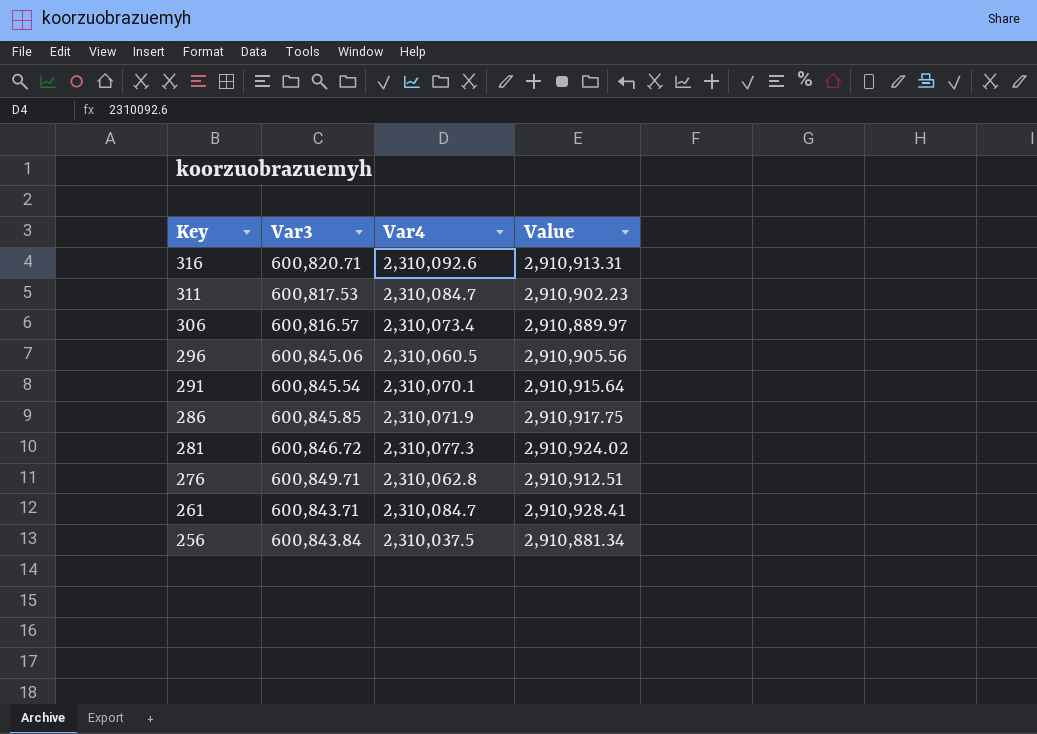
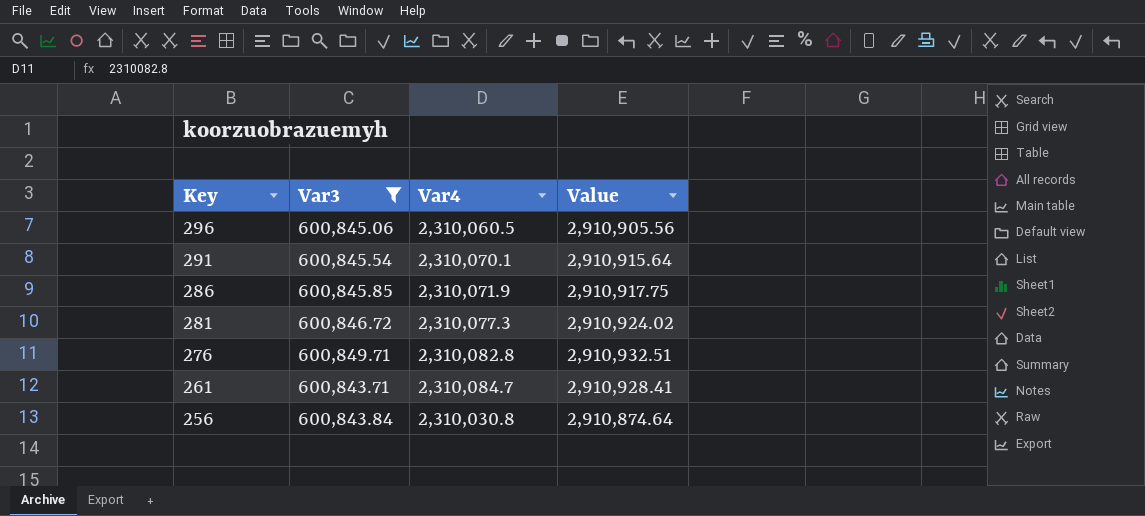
filter: none -> Var3 >= 600,843.71
276 | Var4: 2,310,062.8 -> 2,310,082.8
276 | Value: 2,910,912.51 -> 2,910,932.51
256 | Var4: 2,310,037.5 -> 2,310,030.8
256 | Value: 2,910,881.34 -> 2,910,874.64

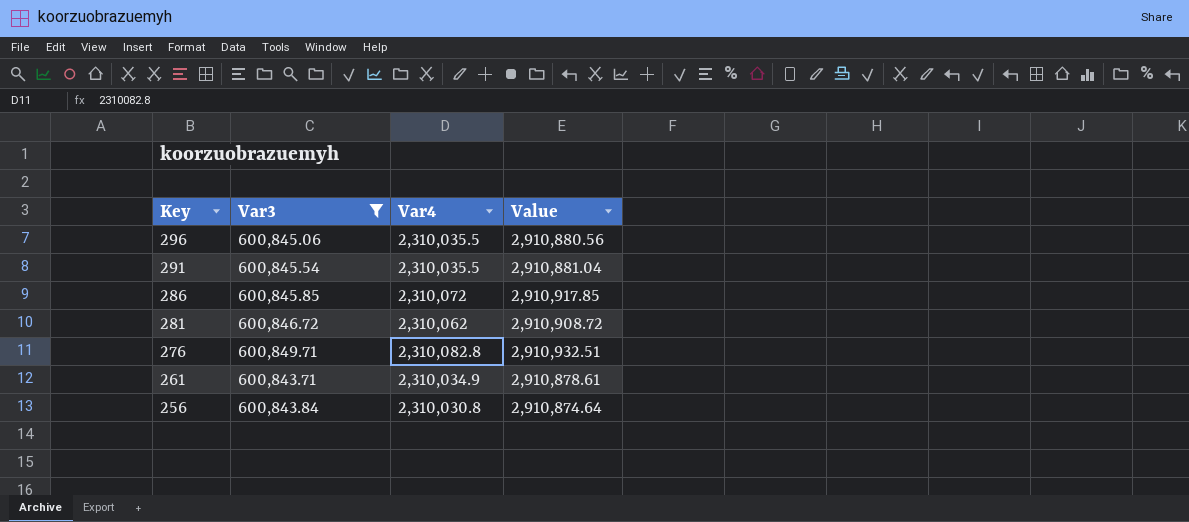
296 | Var4: 2,310,060.5 -> 2,310,035.5
296 | Value: 2,910,905.56 -> 2,910,880.56
291 | Var4: 2,310,070.1 -> 2,310,035.5
291 | Value: 2,910,915.64 -> 2,910,881.04
286 | Var4: 2,310,071.9 -> 2,310,072
286 | Value: 2,910,917.75 -> 2,910,917.85
281 | Var4: 2,310,077.3 -> 2,310,062
281 | Value: 2,910,924.02 -> 2,910,908.72
261 | Var4: 2,310,084.7 -> 2,310,034.9
261 | Value: 2,910,928.41 -> 2,910,878.61

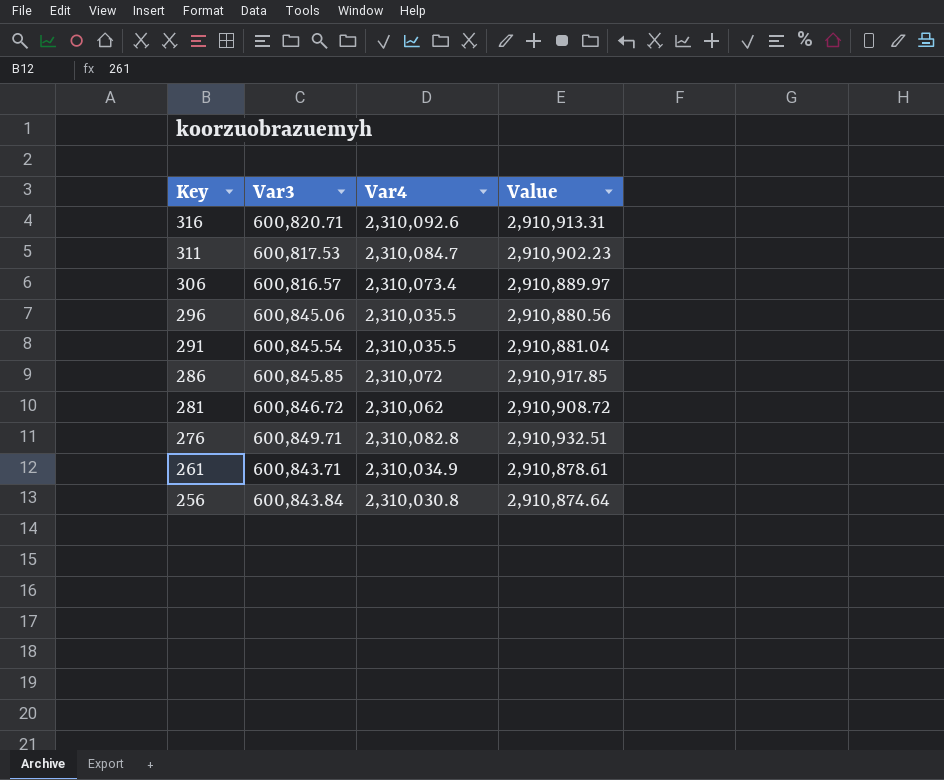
filter: Var3 >= 600,843.71 -> none

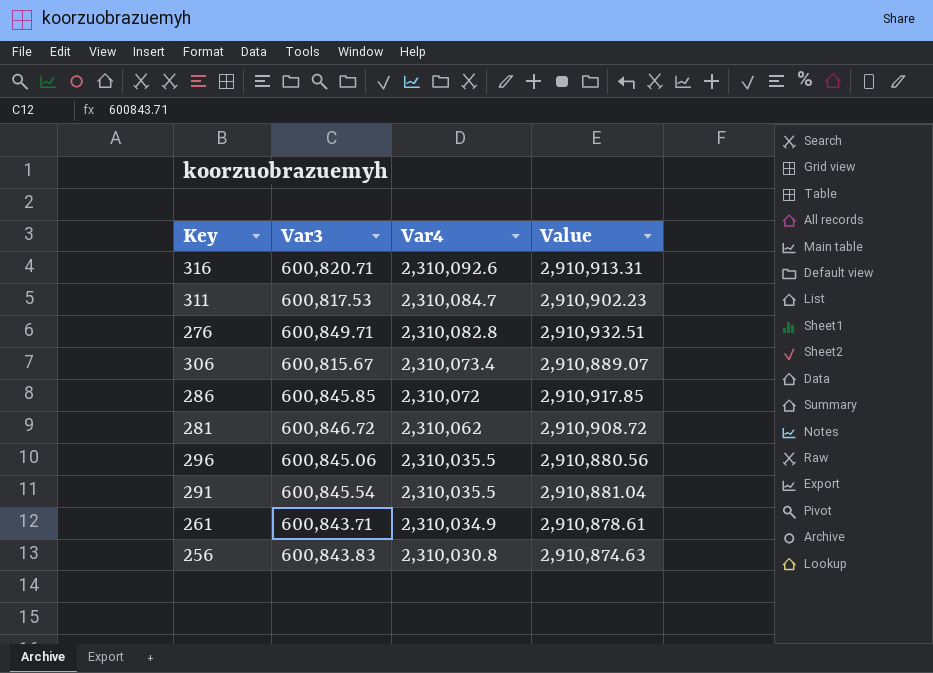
row order: Key descending -> Var4 descending
306 | Var3: 600,816.57 -> 600,815.67
306 | Value: 2,910,889.97 -> 2,910,889.07
256 | Var3: 600,843.84 -> 600,843.83
256 | Value: 2,910,874.64 -> 2,910,874.63

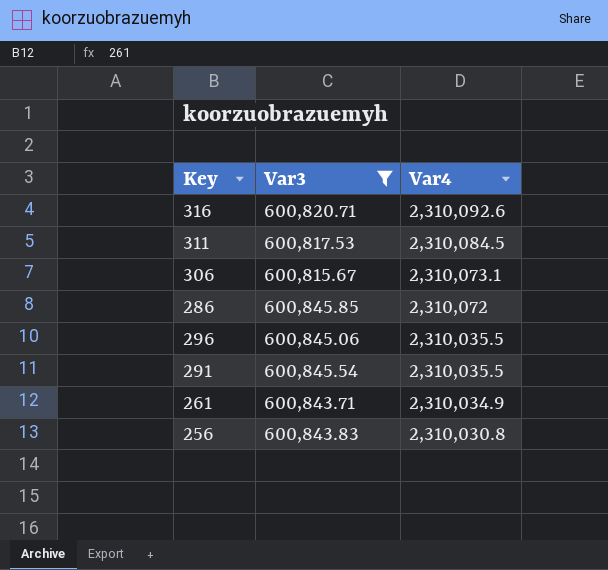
filter: none -> Var3 <= 600,845.85
column Value | formula: [Var3] + [Var4] -> none
311 | Var4: 2,310,084.7 -> 2,310,084.5
306 | Var4: 2,310,073.4 -> 2,310,073.1

